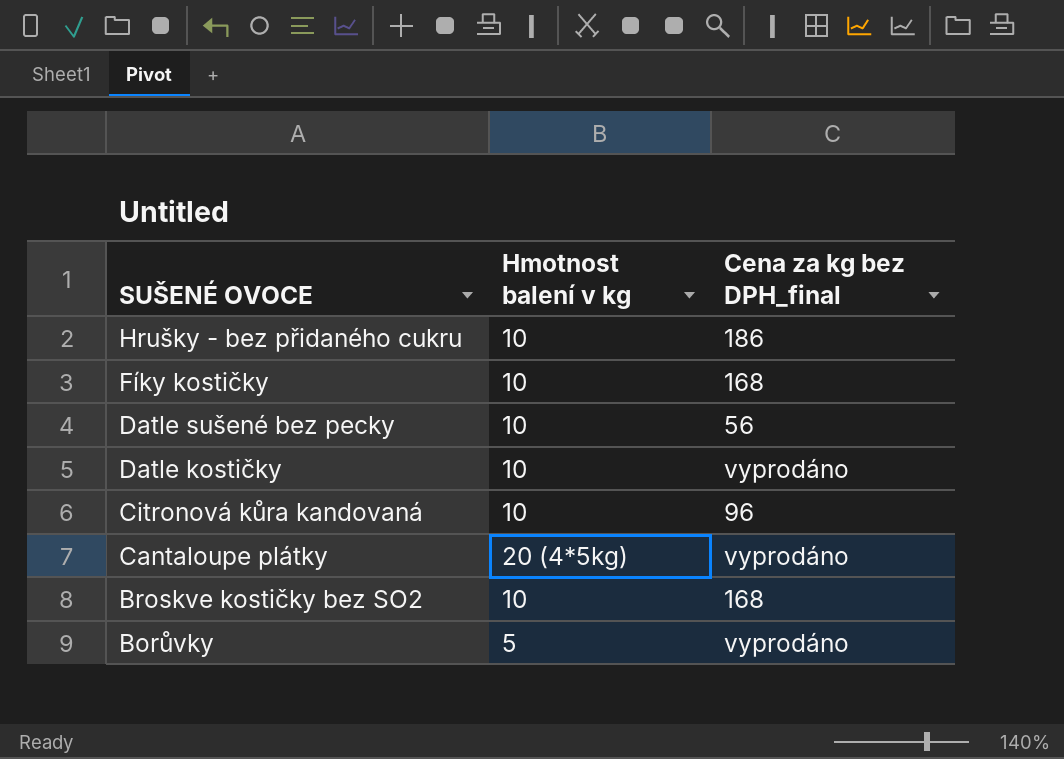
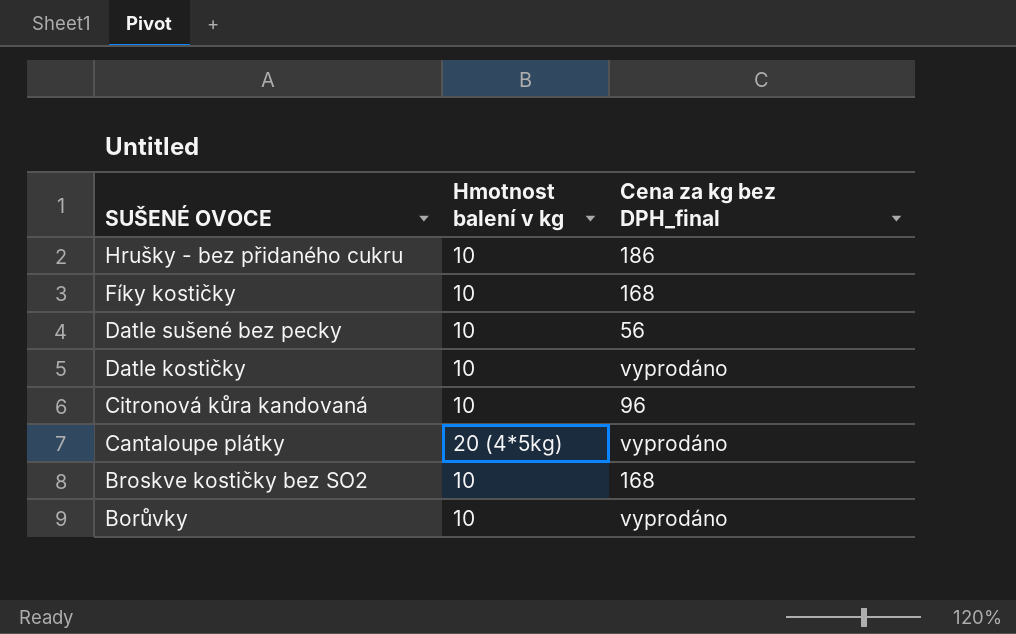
Borůvky | Hmotnost balení v kg: 5 -> 10

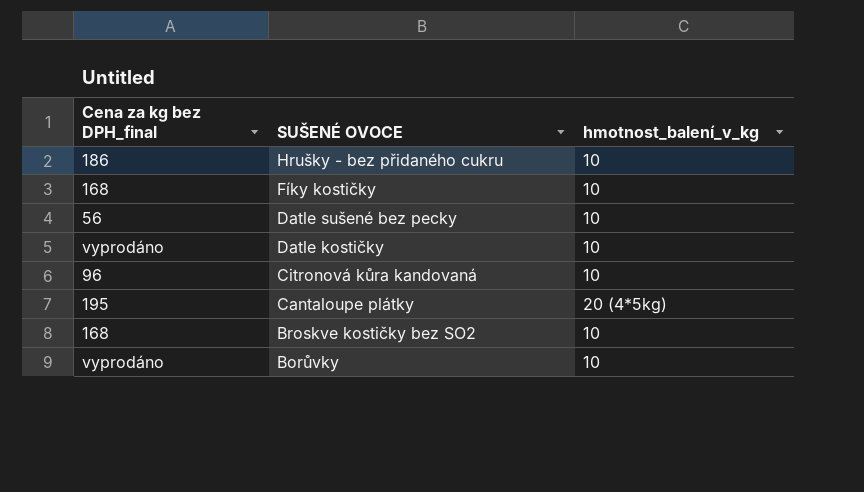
column Cena za kg bez DPH_final | position: 3 -> 1
column name: Hmotnost balení v kg -> hmotnost_balení_v_kg
Cantaloupe plátky | Cena za kg bez DPH_final: vyprodáno -> 195

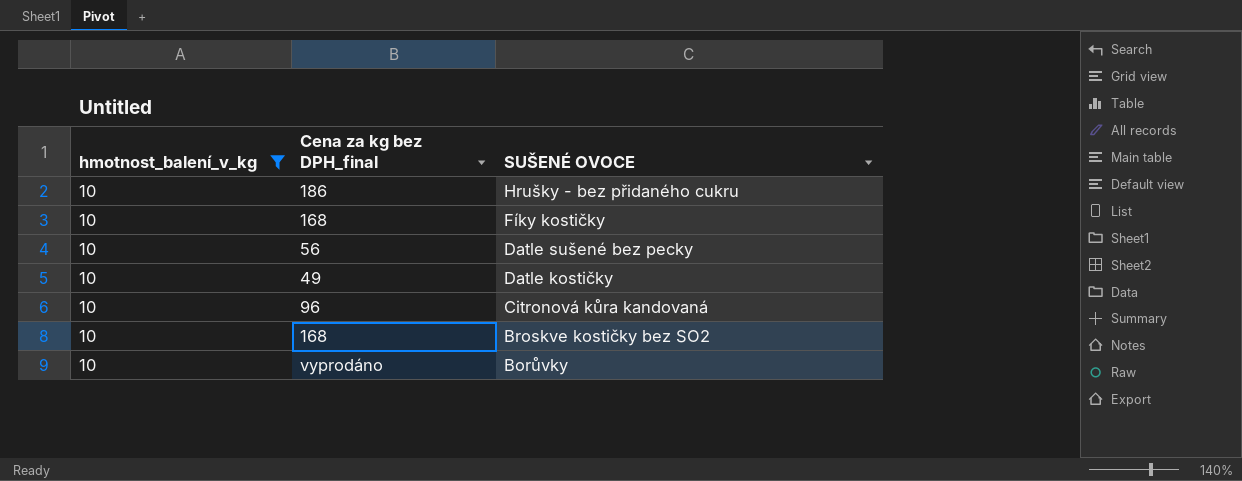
filter: none -> hmotnost_balení_v_kg = 10
column hmotnost_balení_v_kg | position: 3 -> 1
Datle kostičky | Cena za kg bez DPH_final: vyprodáno -> 49

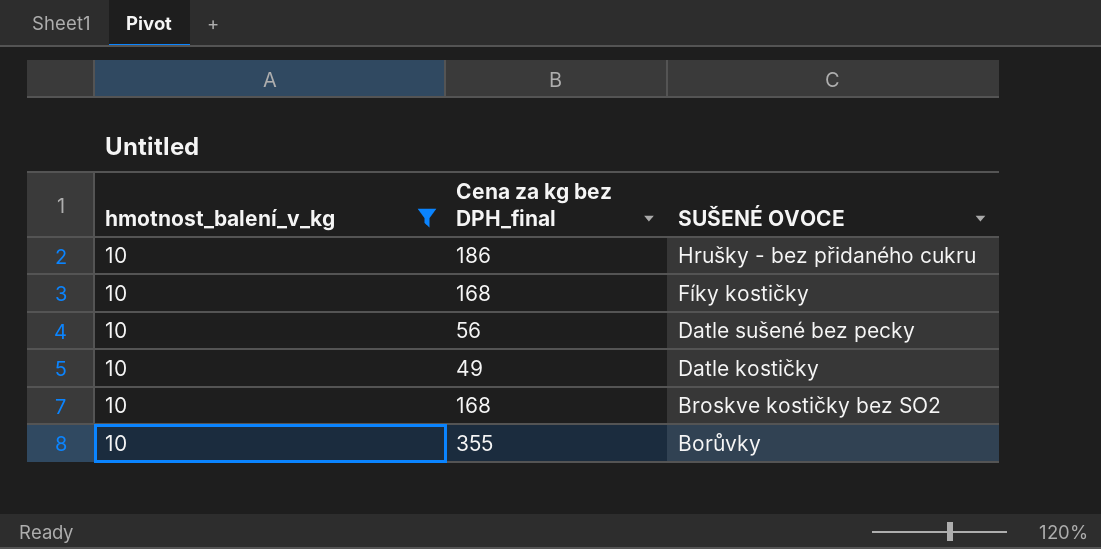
row Citronová kůra kandovaná: 10 | 96 -> none
Borůvky | Cena za kg bez DPH_final: vyprodáno -> 355

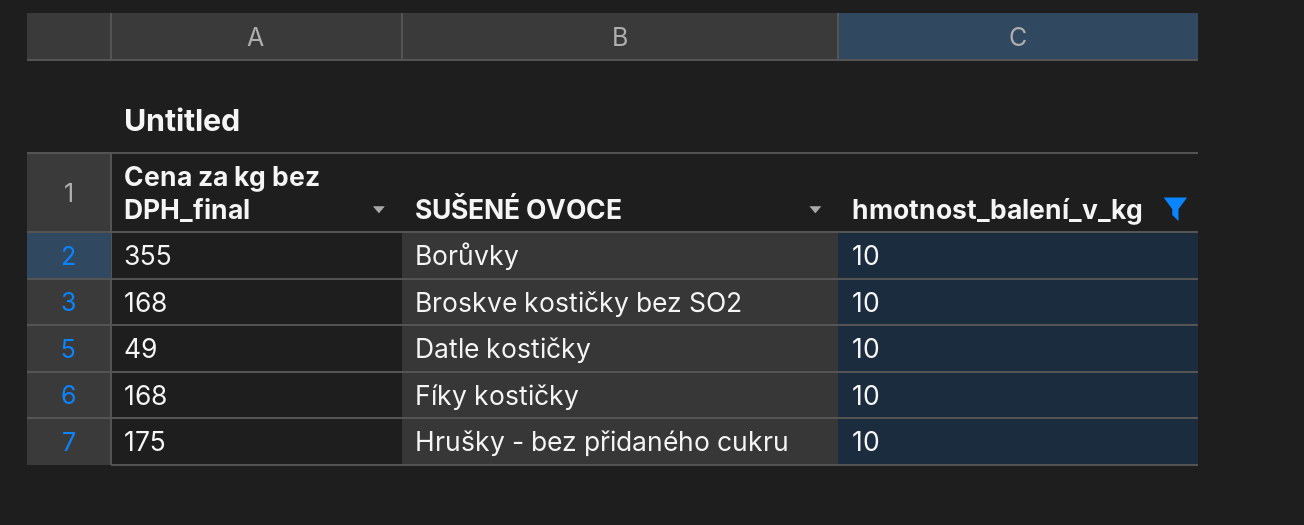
row order: SUŠENÉ OVOCE descending -> SUŠENÉ OVOCE ascending
column hmotnost_balení_v_kg | position: 1 -> 3
row Datle sušené bez pecky: 10 | 56 -> none
Hrušky - bez přidaného cukru | Cena za kg bez DPH_final: 186 -> 175

